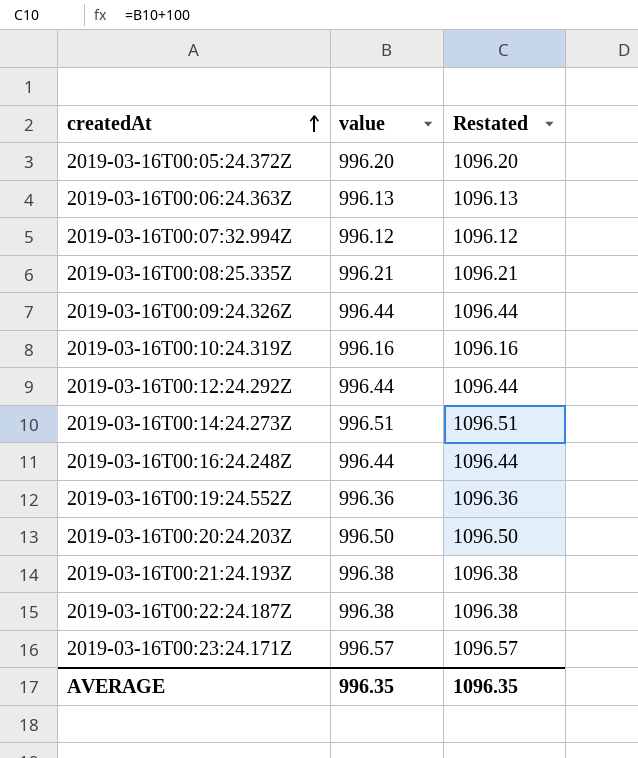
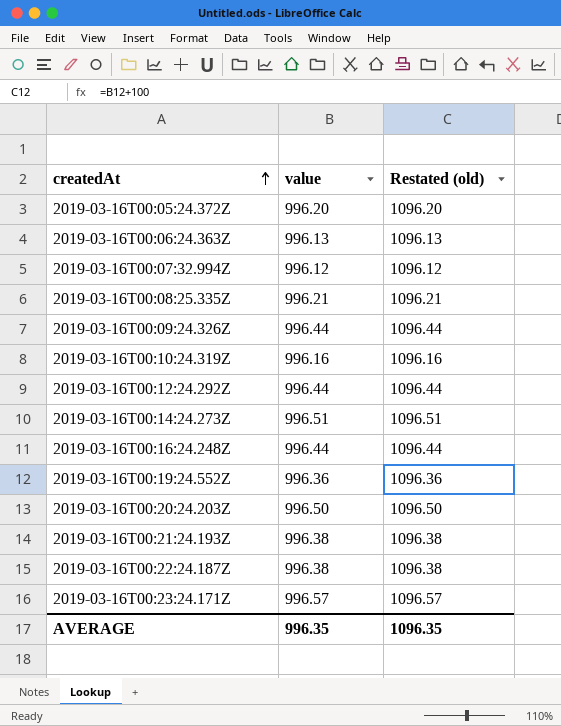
column name: Restated -> Restated (old)

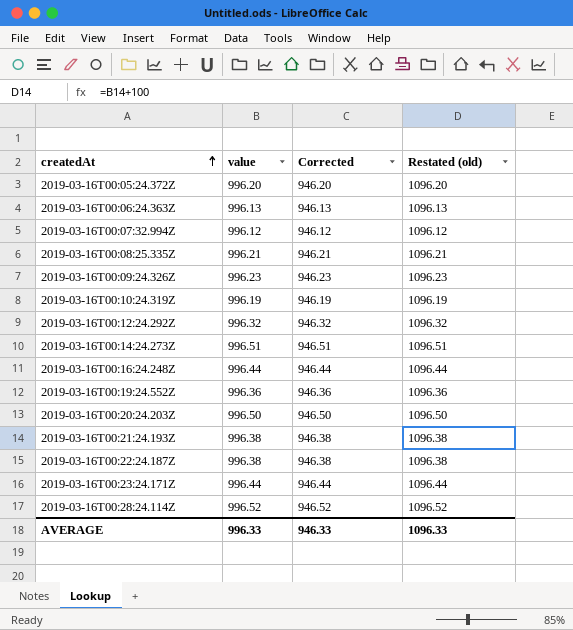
column Corrected | formula: none -> [value] - 50
2019-03-16T00:09:24.326Z | value: 996.44 -> 996.23
2019-03-16T00:09:24.326Z | Restated (old): 1096.44 -> 1096.23
2019-03-16T00:10:24.319Z | value: 996.16 -> 996.19
2019-03-16T00:10:24.319Z | Restated (old): 1096.16 -> 1096.19
2019-03-16T00:12:24.292Z | value: 996.44 -> 996.32
2019-03-16T00:12:24.292Z | Restated (old): 1096.44 -> 1096.32
2019-03-16T00:23:24.171Z | value: 996.57 -> 996.44
2019-03-16T00:23:24.171Z | Restated (old): 1096.57 -> 1096.44
row 2019-03-16T00:28:24.114Z: none -> 996.52 | 946.52 | 1096.52
AVERAGE | value: 996.35 -> 996.33
AVERAGE | Restated (old): 1096.35 -> 1096.33

